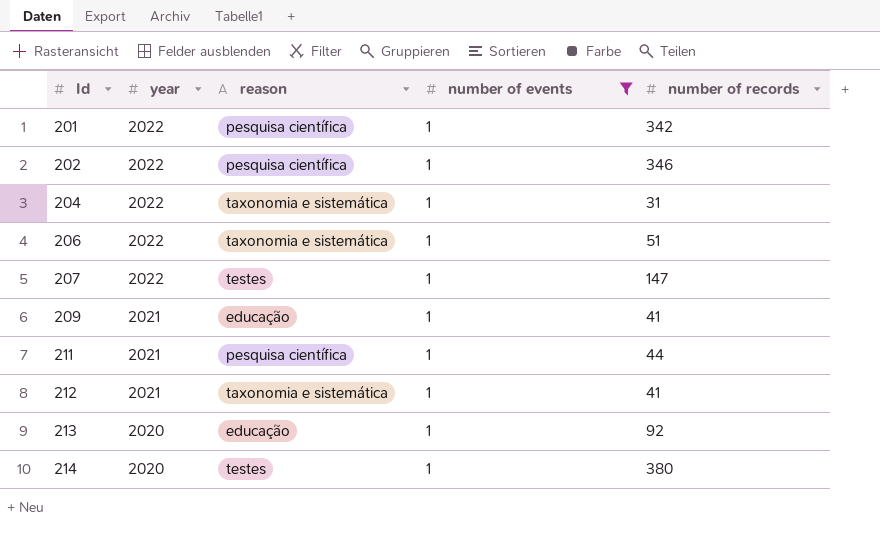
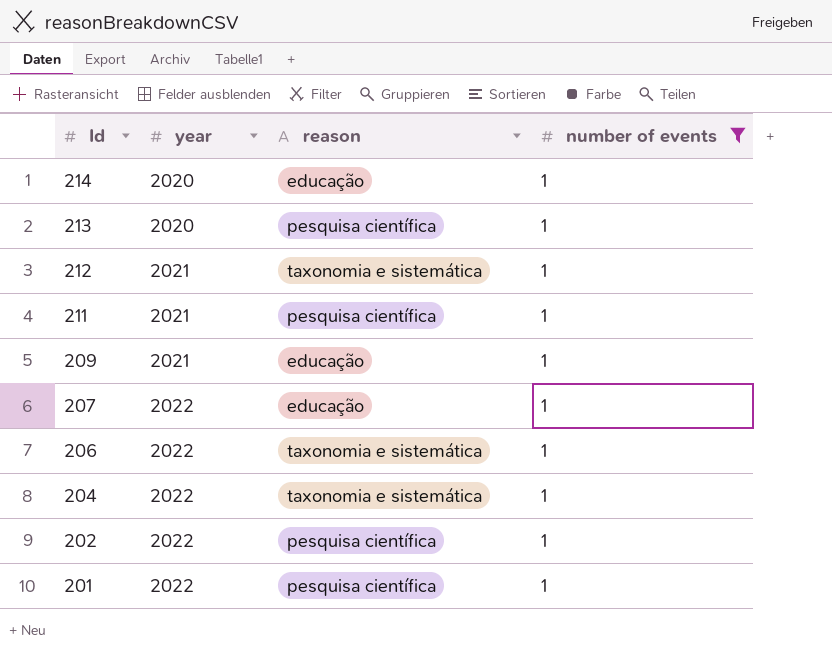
row order: Id ascending -> Id descending
column number of records | position: 5 -> none
214 | reason: testes -> educação
213 | reason: educação -> pesquisa científica
207 | reason: testes -> educação

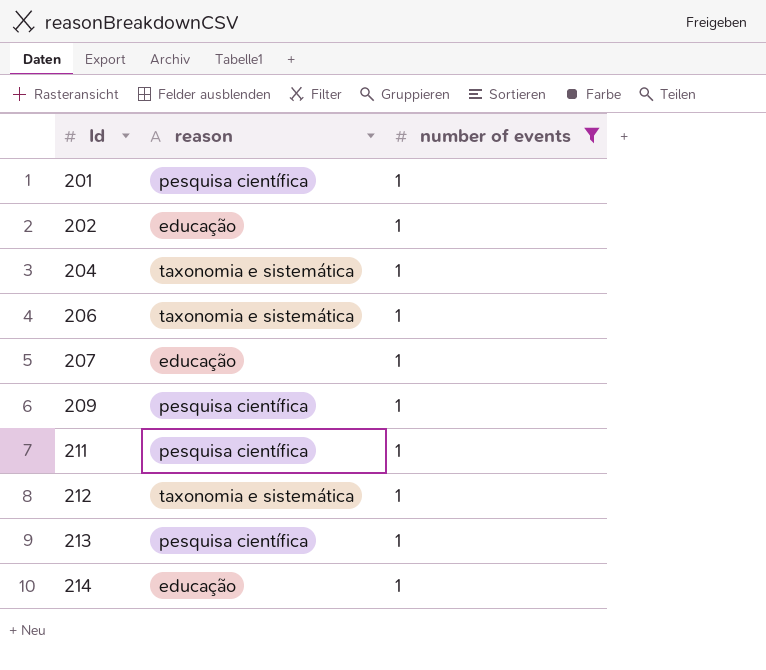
row order: Id descending -> Id ascending
column year | position: 2 -> none
202 | reason: pesquisa científica -> educação
209 | reason: educação -> pesquisa científica

